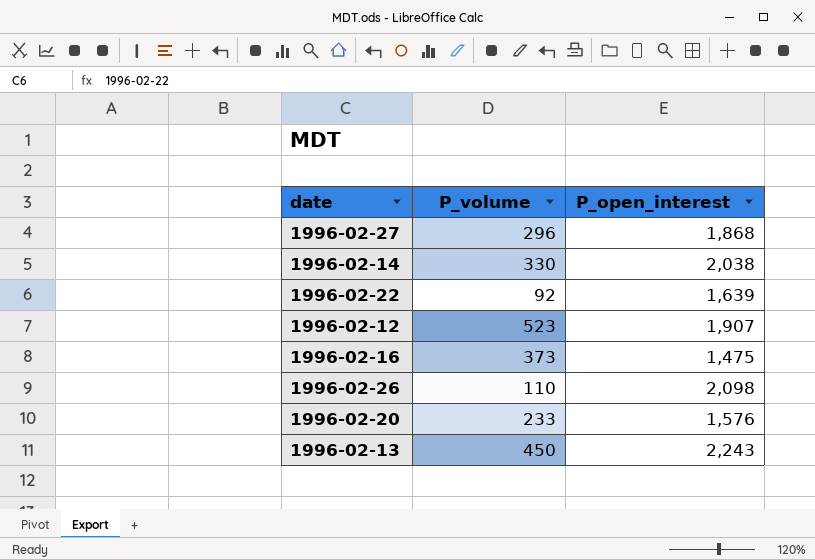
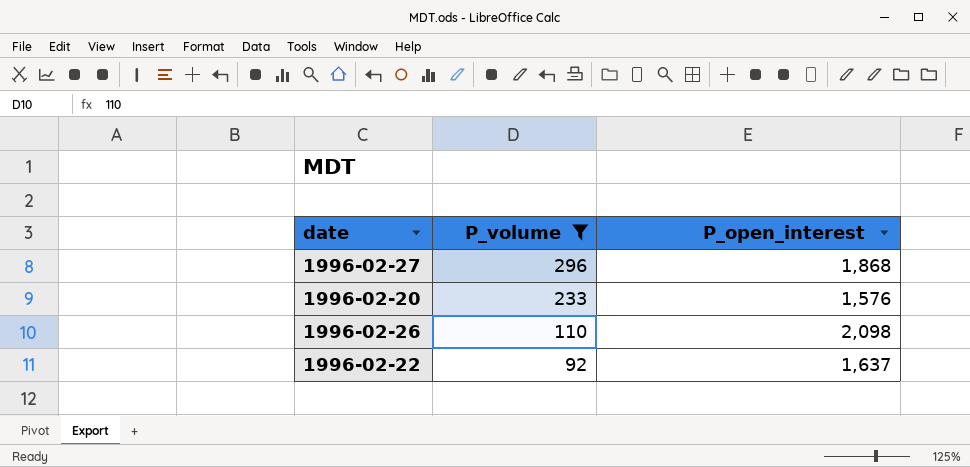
filter: none -> P_volume <= 296
row order: none -> P_volume descending
1996-02-22 | P_open_interest: 1,639 -> 1,637

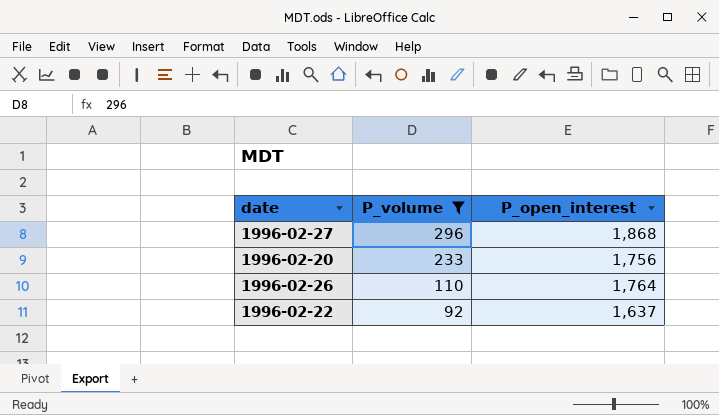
1996-02-20 | P_open_interest: 1,576 -> 1,756
1996-02-26 | P_open_interest: 2,098 -> 1,764

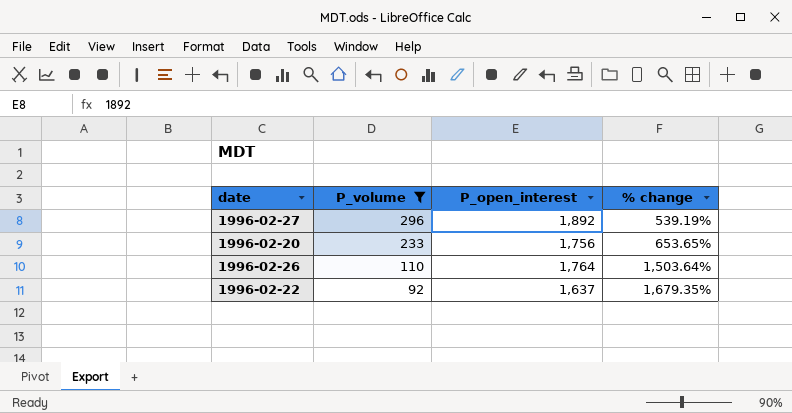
column % change | formula: none -> ([P_open_interest] - [P_volume]) / [P_volume]
1996-02-27 | P_open_interest: 1,868 -> 1,892

